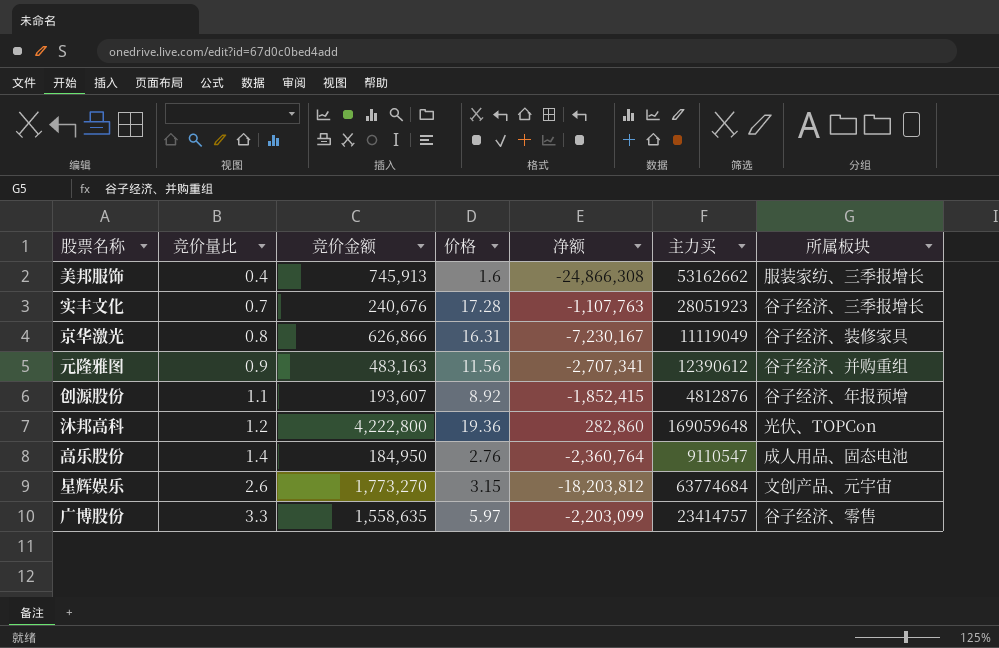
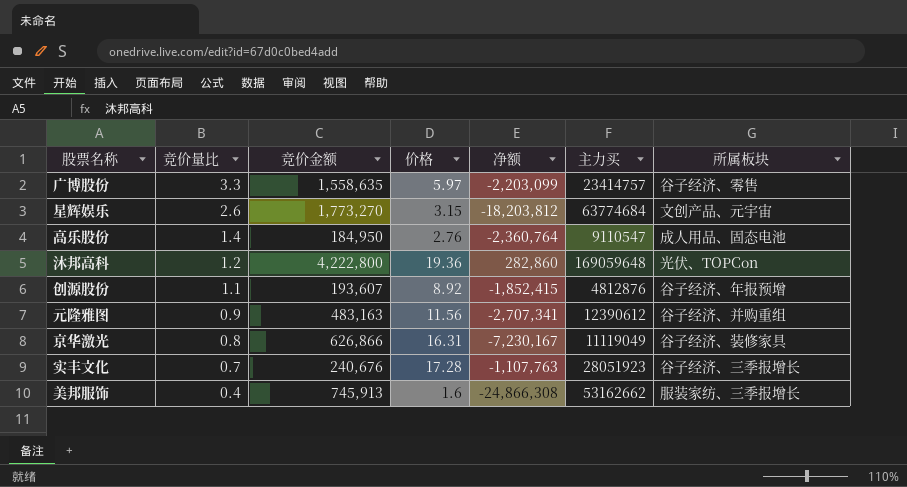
row order: 竞价量比 ascending -> 竞价量比 descending

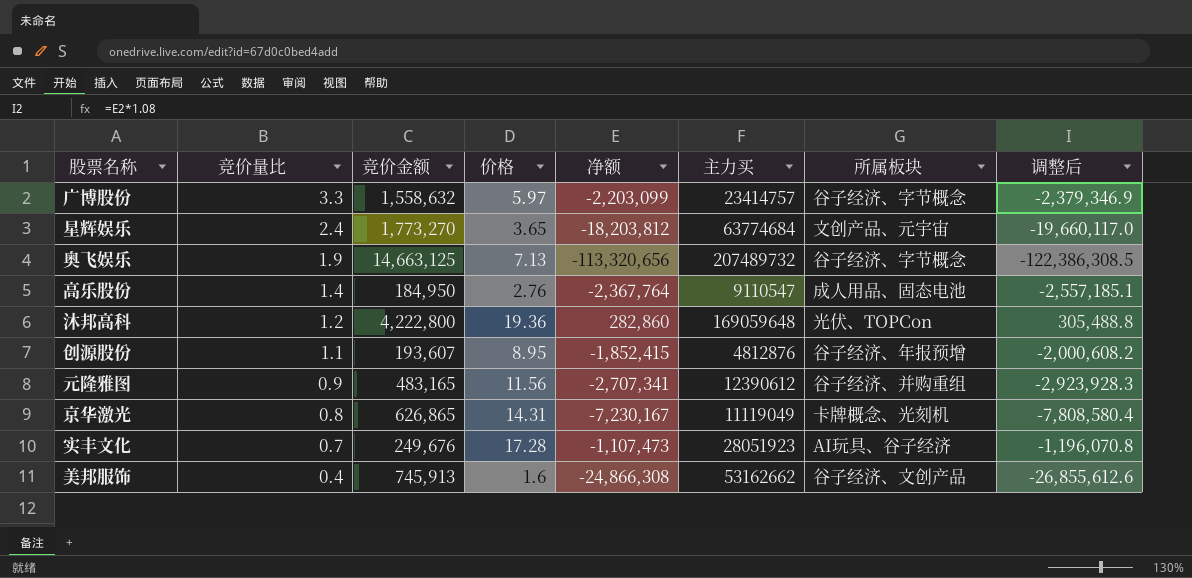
column 调整后 | formula: none -> [净额] * 1.08
广博股份 | 竞价金额: 1,558,635 -> 1,558,632
广博股份 | 所属板块: 谷子经济、零售 -> 谷子经济、字节概念
星辉娱乐 | 竞价量比: 2.6 -> 2.4
星辉娱乐 | 价格: 3.15 -> 3.65
row 奥飞娱乐: none -> 1.9 | 14,663,125 | 7.13 | -113,320,656 | 207489732 | 谷子经济、字节概念 | -122,386,308.5
高乐股份 | 净额: -2,360,764 -> -2,367,764
创源股份 | 价格: 8.92 -> 8.95
元隆雅图 | 竞价金额: 483,163 -> 483,165
京华激光 | 竞价金额: 626,866 -> 626,865
京华激光 | 价格: 16.31 -> 14.31
京华激光 | 所属板块: 谷子经济、装修家具 -> 卡牌概念、光刻机
实丰文化 | 竞价金额: 240,676 -> 249,676
实丰文化 | 净额: -1,107,763 -> -1,107,473
实丰文化 | 所属板块: 谷子经济、三季报增长 -> AI玩具、谷子经济
美邦服饰 | 所属板块: 服装家纺、三季报增长 -> 谷子经济、文创产品

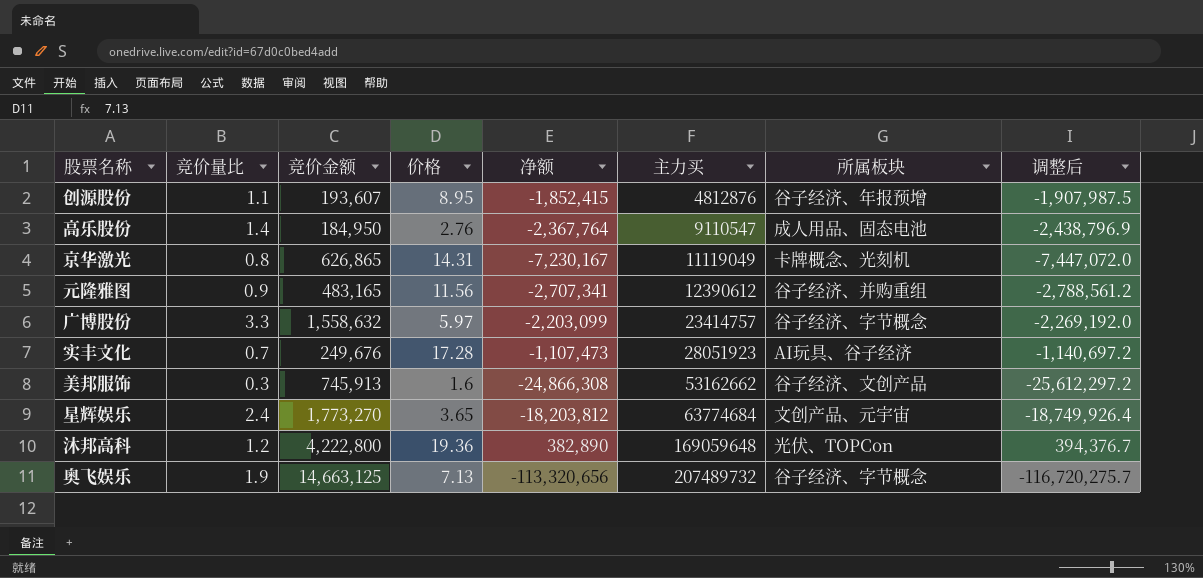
row order: 竞价量比 descending -> 主力买 ascending
column 调整后 | formula: [净额] * 1.08 -> [净额] * 1.03
美邦服饰 | 竞价量比: 0.4 -> 0.3
沐邦高科 | 净额: 282,860 -> 382,890

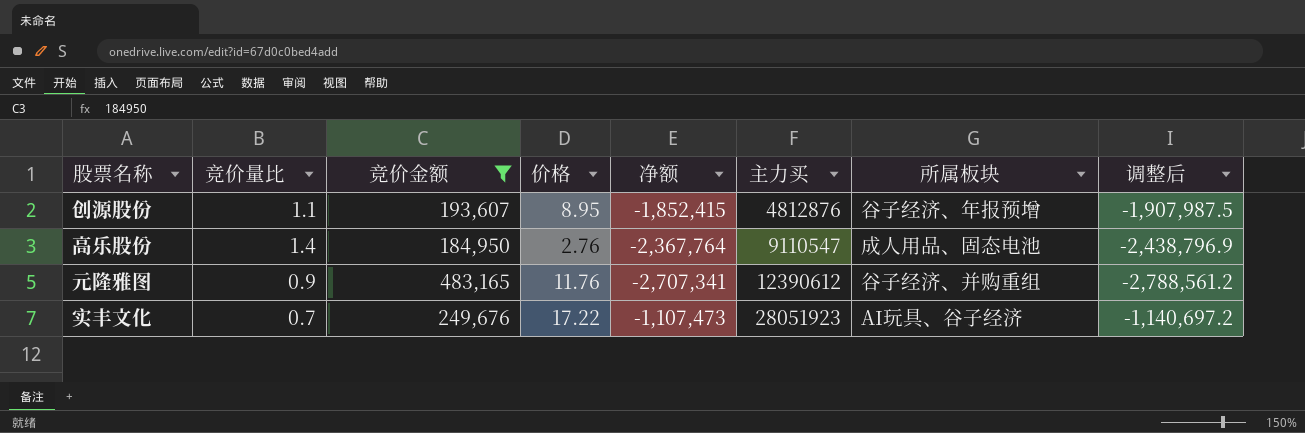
filter: none -> 竞价金额 <= 483,165
元隆雅图 | 价格: 11.56 -> 11.76
实丰文化 | 价格: 17.28 -> 17.22

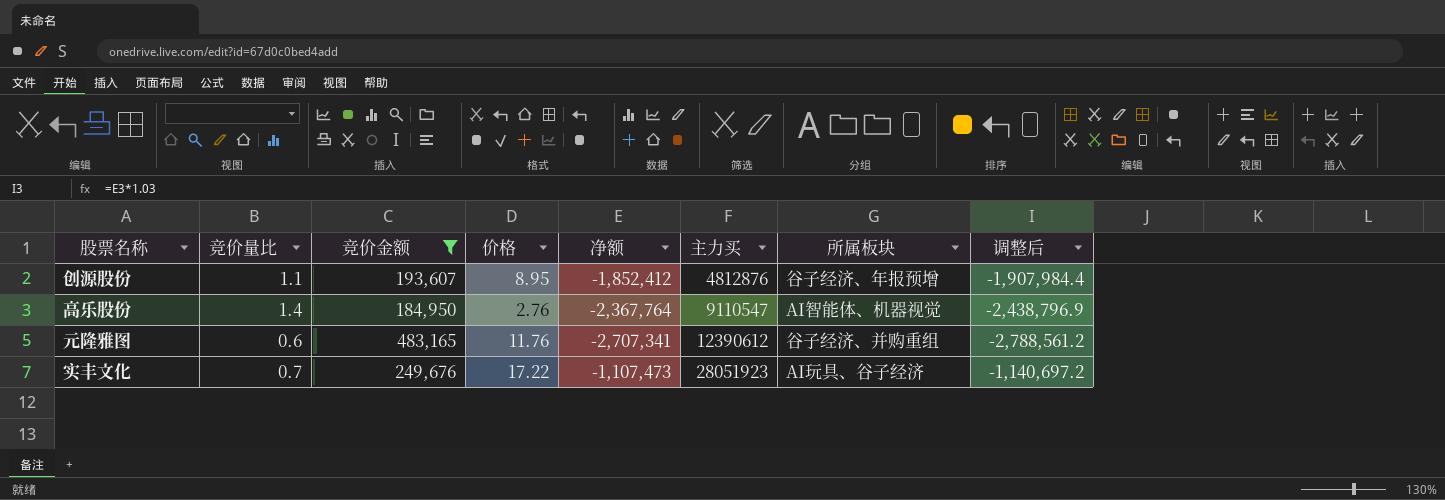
创源股份 | 净额: -1,852,415 -> -1,852,412
创源股份 | 调整后: -1,907,987.5 -> -1,907,984.4
高乐股份 | 所属板块: 成人用品、固态电池 -> AI智能体、机器视觉
元隆雅图 | 竞价量比: 0.9 -> 0.6

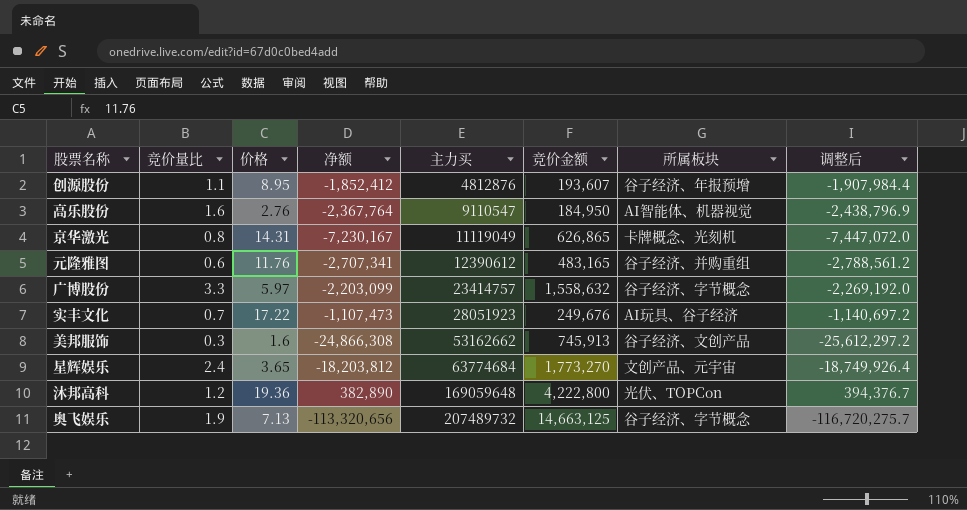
filter: 竞价金额 <= 483,165 -> none
column 竞价金额 | position: 3 -> 6
高乐股份 | 竞价量比: 1.4 -> 1.6

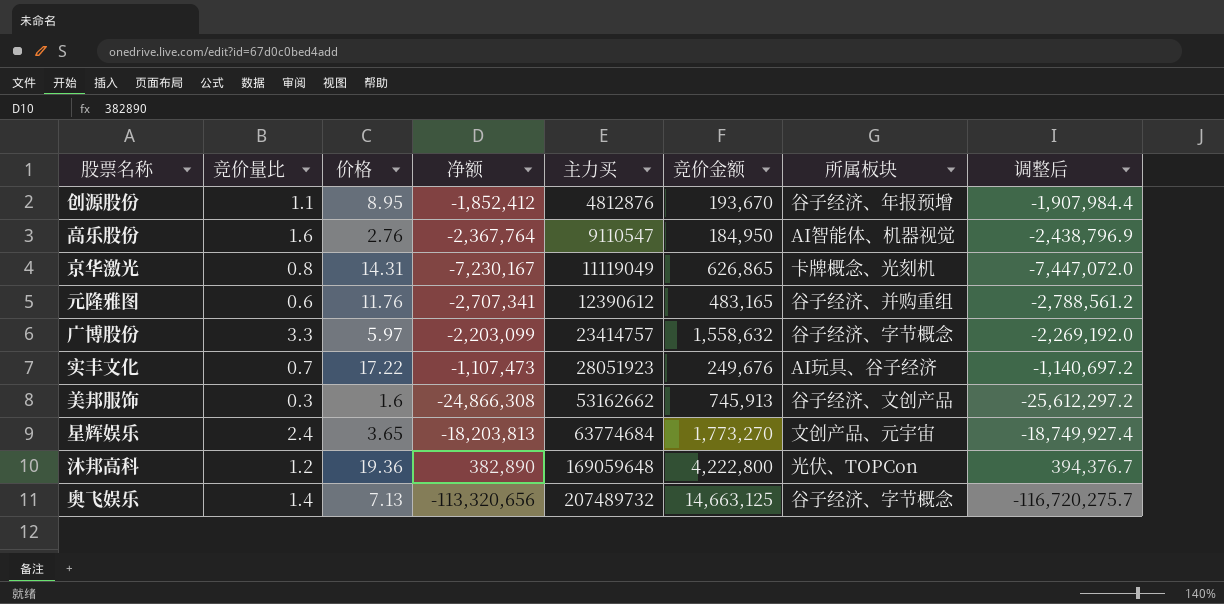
创源股份 | 竞价金额: 193,607 -> 193,670
星辉娱乐 | 净额: -18,203,812 -> -18,203,813
星辉娱乐 | 调整后: -18,749,926.4 -> -18,749,927.4
奥飞娱乐 | 竞价量比: 1.9 -> 1.4

